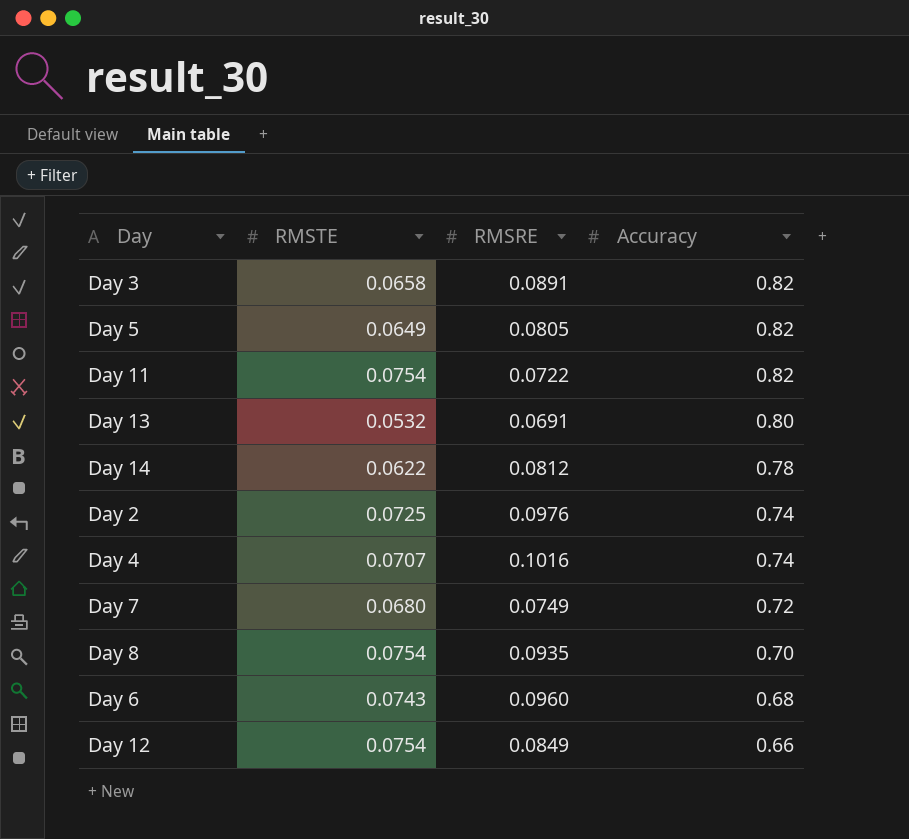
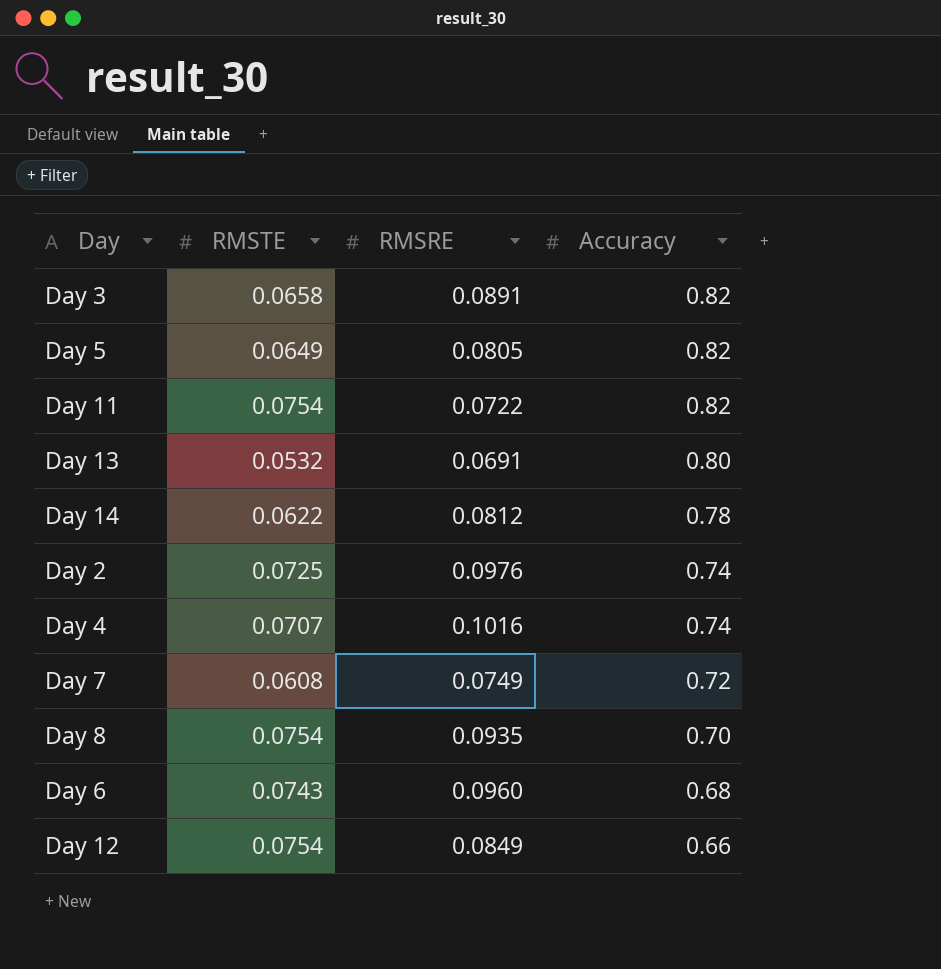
Day 7 | RMSTE: 0.0680 -> 0.0608

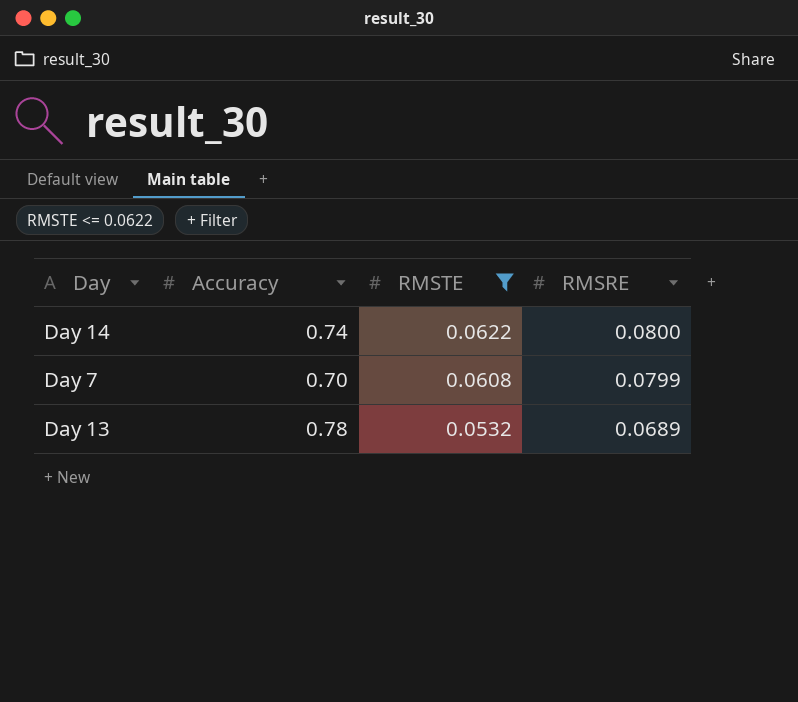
filter: none -> RMSTE <= 0.0622
row order: Accuracy descending -> RMSTE descending
column Accuracy | position: 4 -> 2
Day 14 | Accuracy: 0.78 -> 0.74
Day 14 | RMSRE: 0.0812 -> 0.0800
Day 7 | Accuracy: 0.72 -> 0.70
Day 7 | RMSRE: 0.0749 -> 0.0799
Day 13 | Accuracy: 0.80 -> 0.78
Day 13 | RMSRE: 0.0691 -> 0.0689

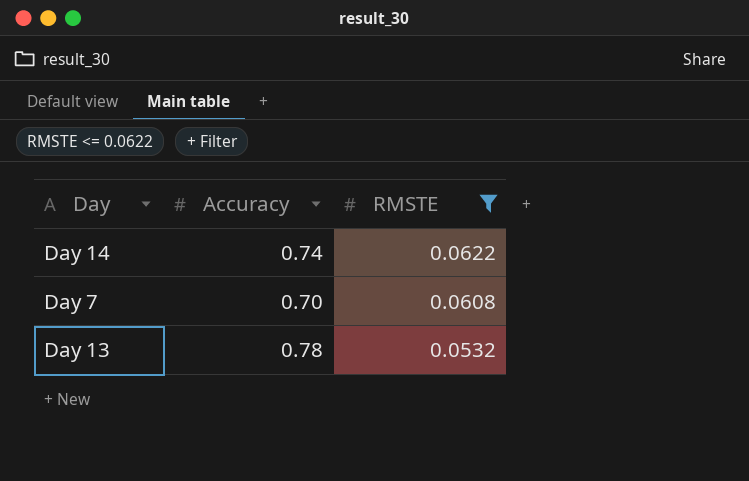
column RMSRE | position: 4 -> none

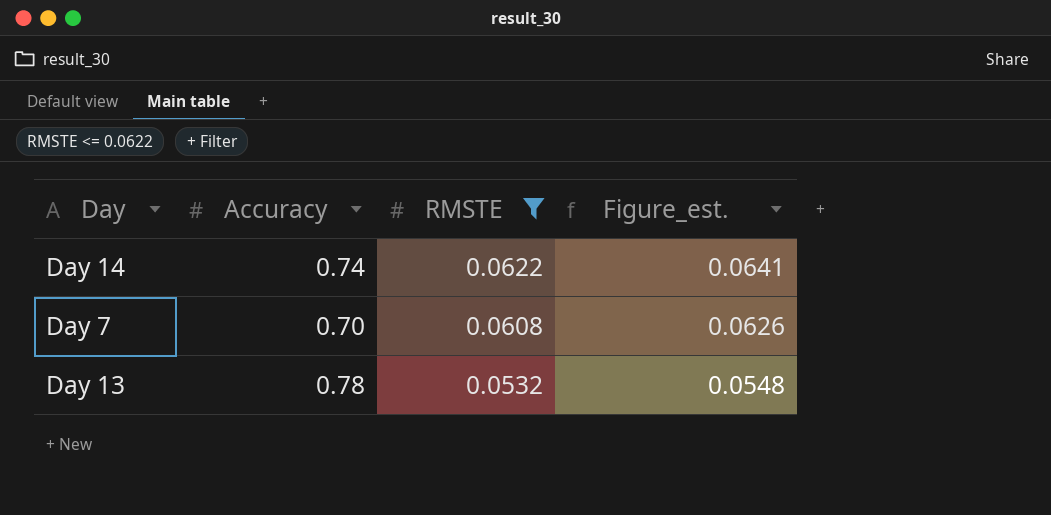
column Figure_est. | formula: none -> [RMSTE] * 1.03

